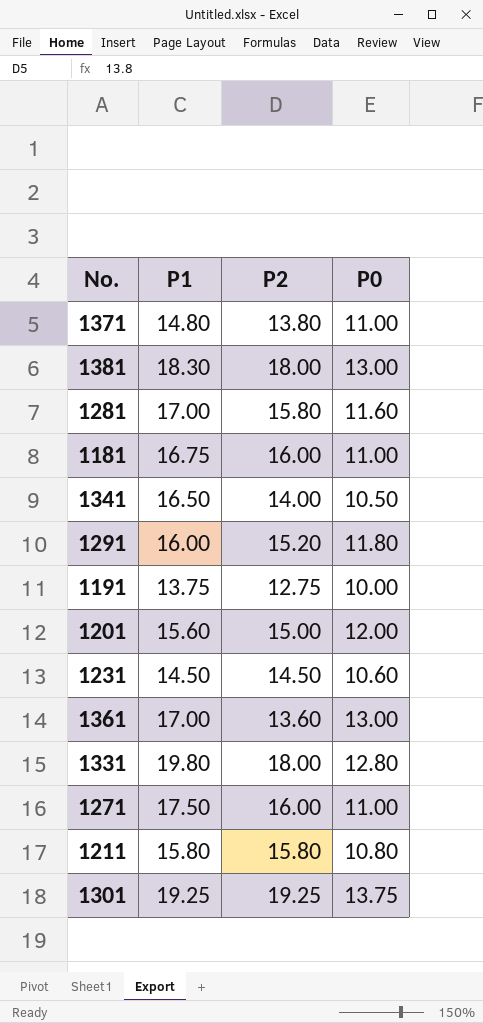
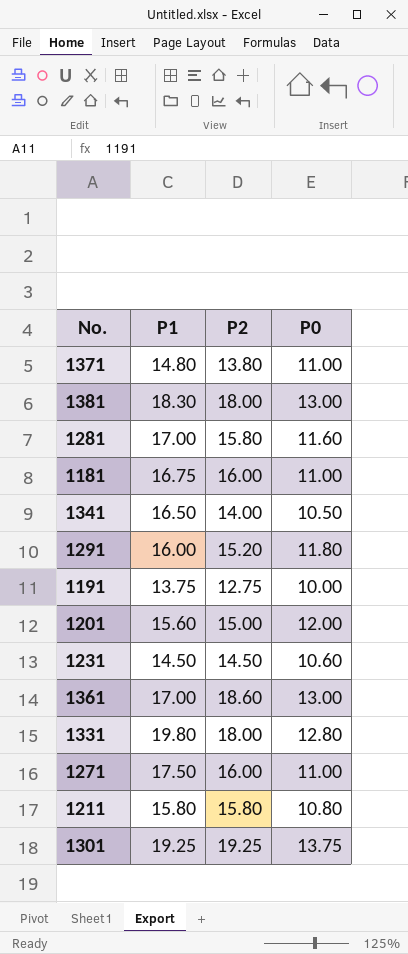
1361 | P2: 13.60 -> 18.60

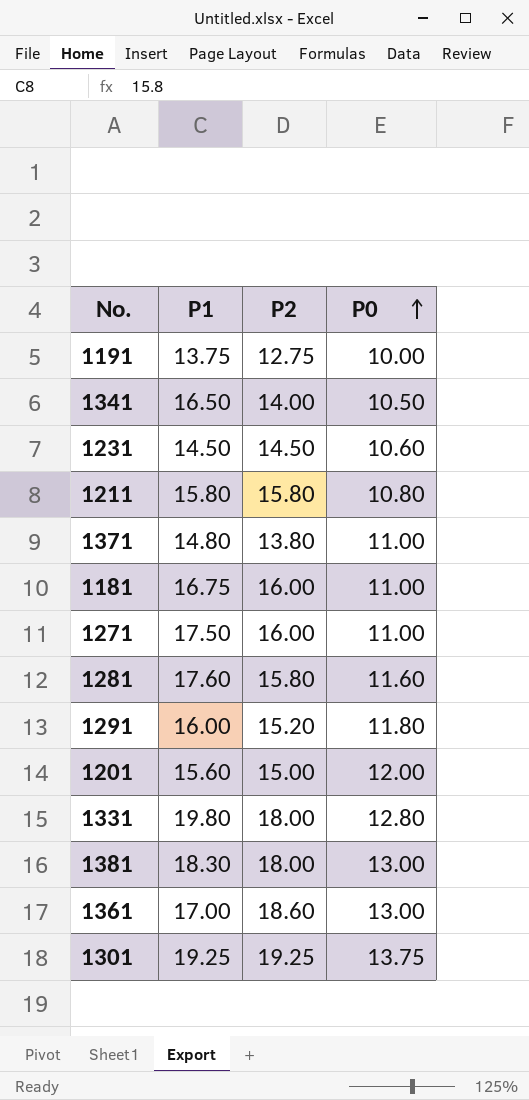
row order: none -> P0 ascending
1281 | P1: 17.00 -> 17.60

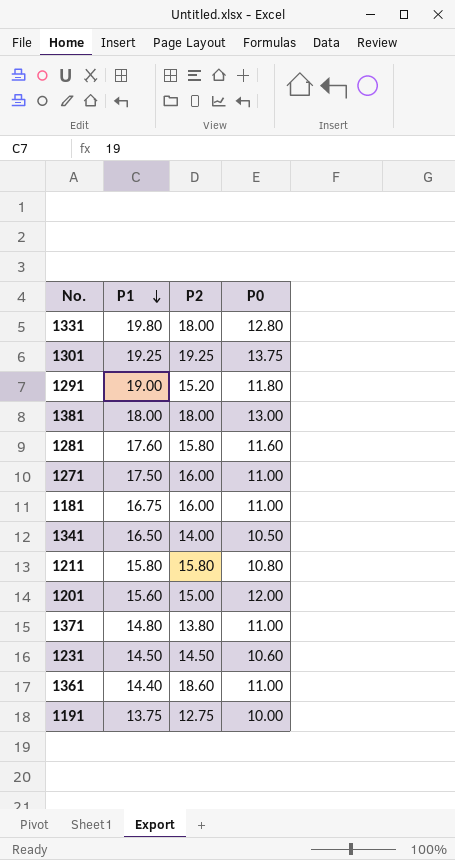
row order: P0 ascending -> P1 descending
1291 | P1: 16.00 -> 19.00
1381 | P1: 18.30 -> 18.00
1361 | P1: 17.00 -> 14.40
1361 | P0: 13.00 -> 11.00

